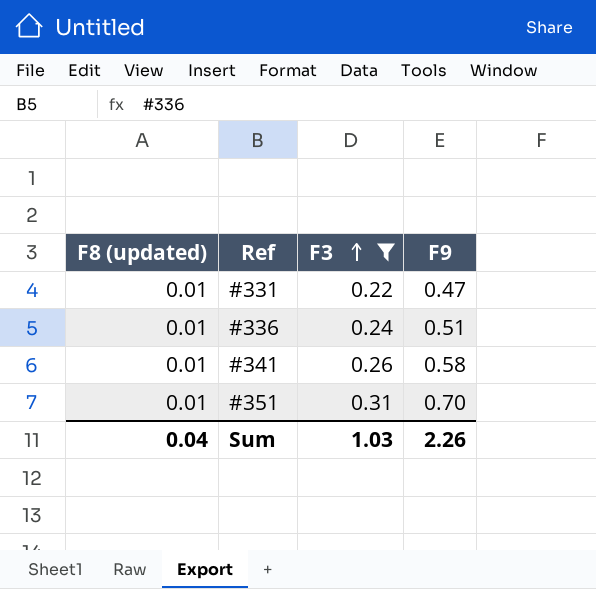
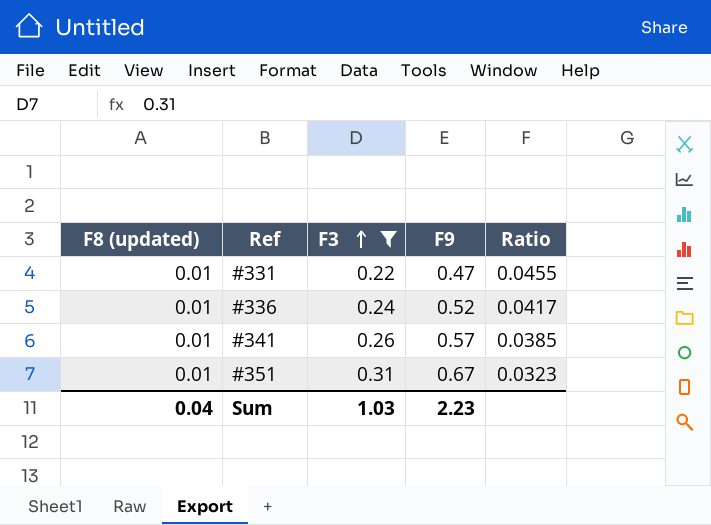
column Ratio | formula: none -> [F8 (updated)] / [F3]
#336 | F9: 0.51 -> 0.52
#341 | F9: 0.58 -> 0.57
#351 | F9: 0.70 -> 0.67
Sum | F9: 2.26 -> 2.23

